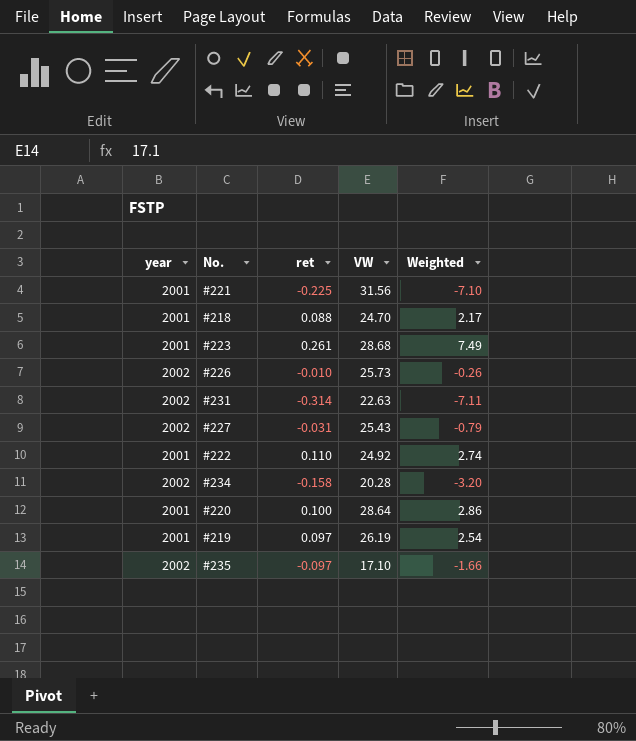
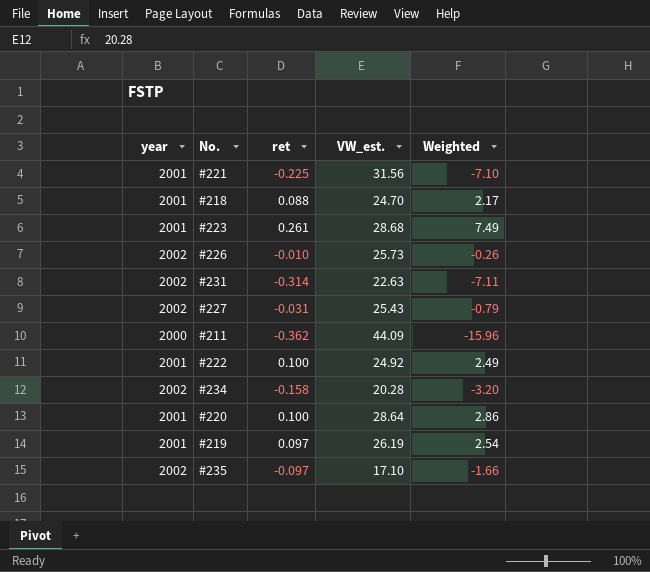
column name: VW -> VW_est.
row #211: none -> 2000 | -0.362 | 44.09 | -15.96
#222 | ret: 0.110 -> 0.100
#222 | Weighted: 2.74 -> 2.49

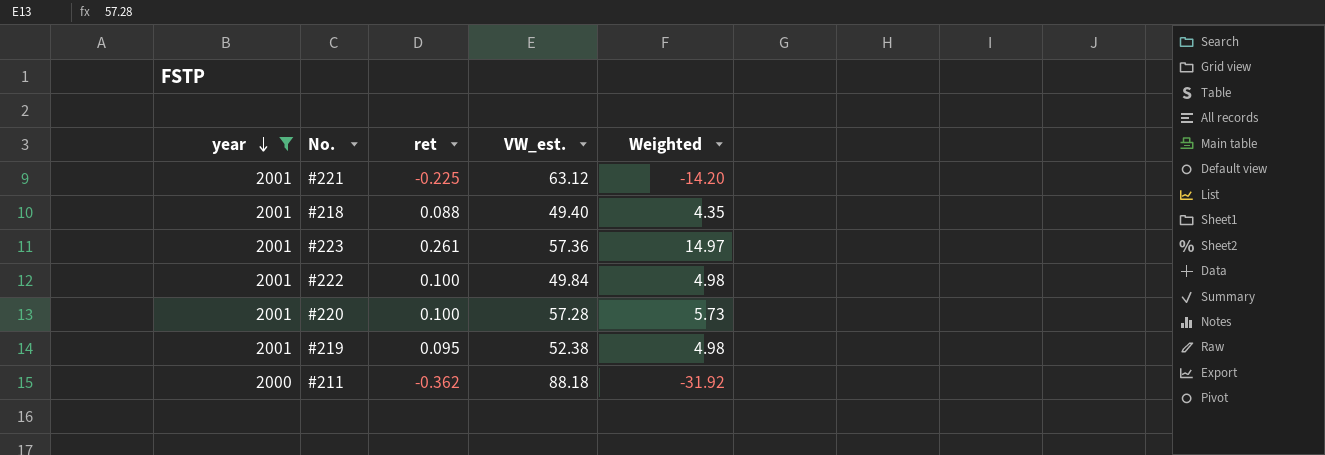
filter: none -> year != 2002
row order: none -> year descending
#221 | VW_est.: 31.56 -> 63.12
#221 | Weighted: -7.10 -> -14.20
#218 | VW_est.: 24.70 -> 49.40
#218 | Weighted: 2.17 -> 4.35
#223 | VW_est.: 28.68 -> 57.36
#223 | Weighted: 7.49 -> 14.97
#222 | VW_est.: 24.92 -> 49.84
#222 | Weighted: 2.49 -> 4.98
#220 | VW_est.: 28.64 -> 57.28
#220 | Weighted: 2.86 -> 5.73
#219 | ret: 0.097 -> 0.095
#219 | VW_est.: 26.19 -> 52.38
#219 | Weighted: 2.54 -> 4.98
#211 | VW_est.: 44.09 -> 88.18
#211 | Weighted: -15.96 -> -31.92

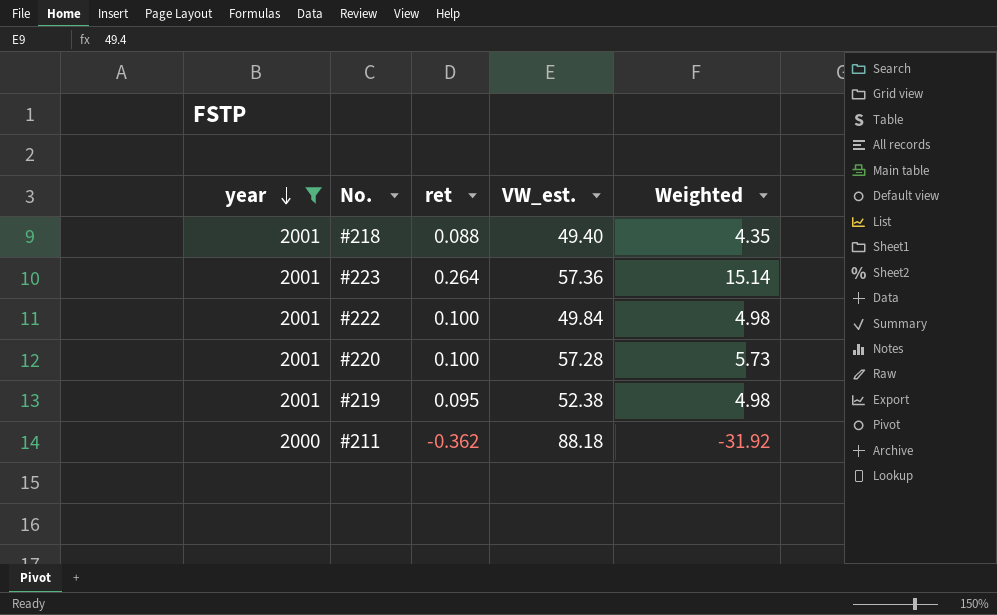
row #221: 2001 | -0.225 | 63.12 | -14.20 -> none
#223 | ret: 0.261 -> 0.264
#223 | Weighted: 14.97 -> 15.14

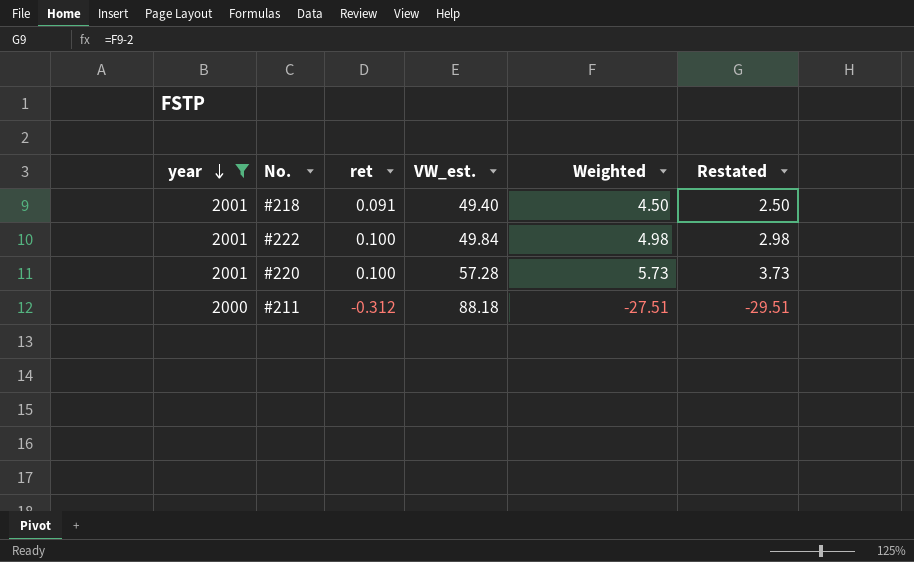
column Restated | formula: none -> [Weighted] - 2
row #223: 2001 | 0.264 | 57.36 | 15.14 -> none
row #219: 2001 | 0.095 | 52.38 | 4.98 -> none
#218 | ret: 0.088 -> 0.091
#218 | Weighted: 4.35 -> 4.50
#211 | ret: -0.362 -> -0.312
#211 | Weighted: -31.92 -> -27.51

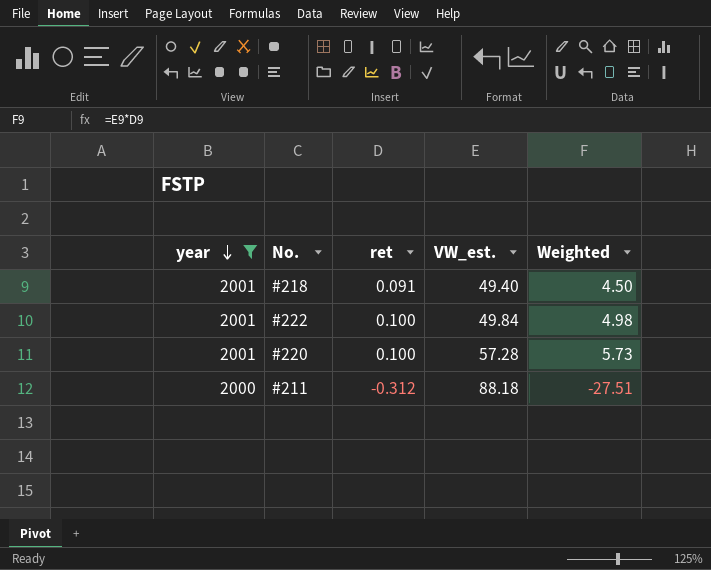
column Restated | formula: [Weighted] - 2 -> none

